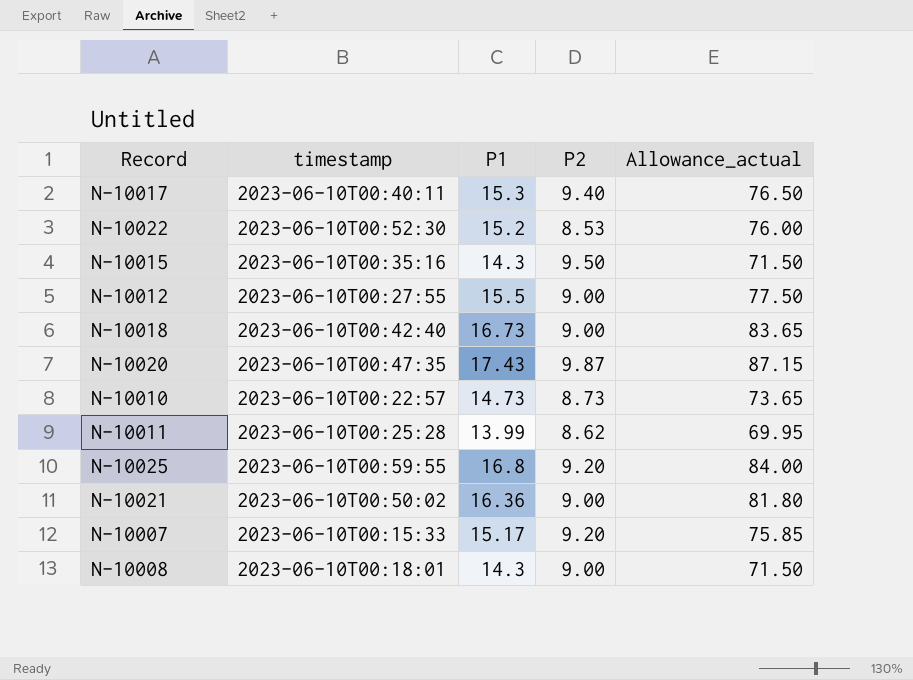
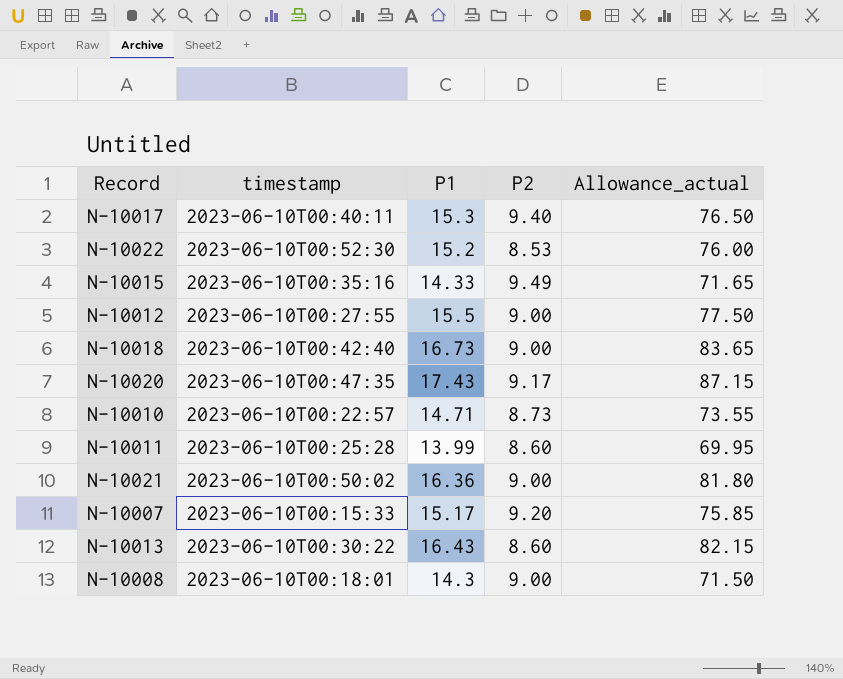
row N-10025: 2023-06-10T00:59:55 | 16.8 | 9.20 | 84.00 -> none
N-10015 | P1: 14.3 -> 14.33
N-10015 | P2: 9.50 -> 9.49
N-10015 | Allowance_actual: 71.50 -> 71.65
N-10020 | P2: 9.87 -> 9.17
N-10010 | P1: 14.73 -> 14.71
N-10010 | Allowance_actual: 73.65 -> 73.55
N-10011 | P2: 8.62 -> 8.60
row N-10013: none -> 2023-06-10T00:30:22 | 16.43 | 8.60 | 82.15

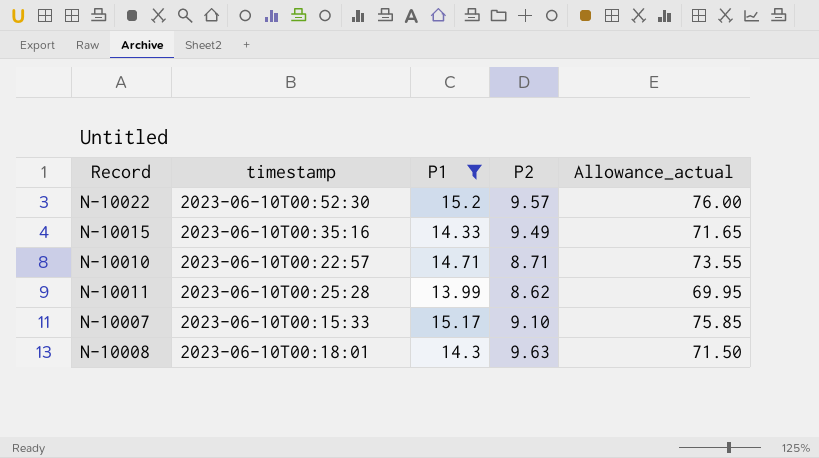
filter: none -> P1 <= 15.2
N-10022 | P2: 8.53 -> 9.57
N-10010 | P2: 8.73 -> 8.71
N-10011 | P2: 8.60 -> 8.62
N-10007 | P2: 9.20 -> 9.10
N-10008 | P2: 9.00 -> 9.63

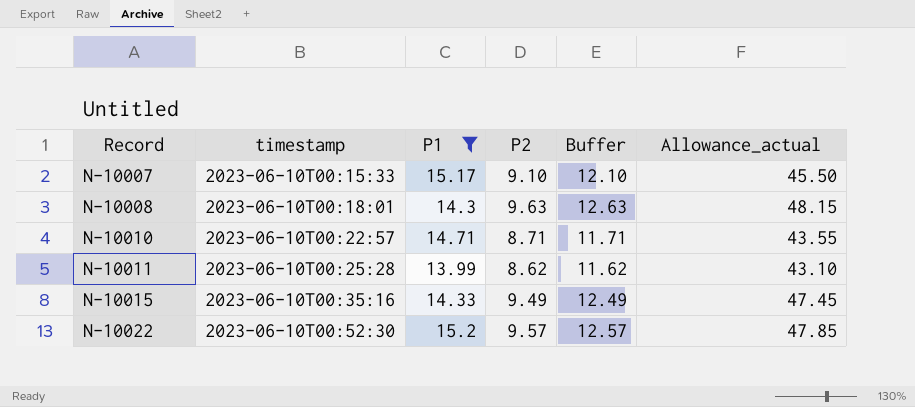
row order: none -> Record ascending
column Buffer | formula: none -> [P2] + 3
column Allowance_actual | formula: [P1] * 5 -> [P2] * 5

